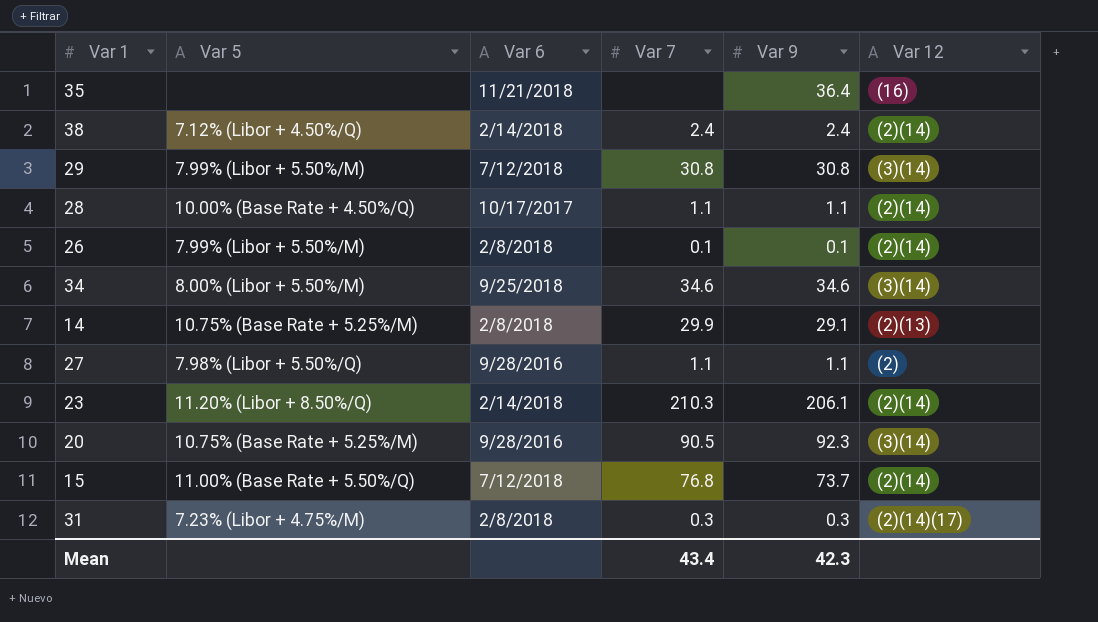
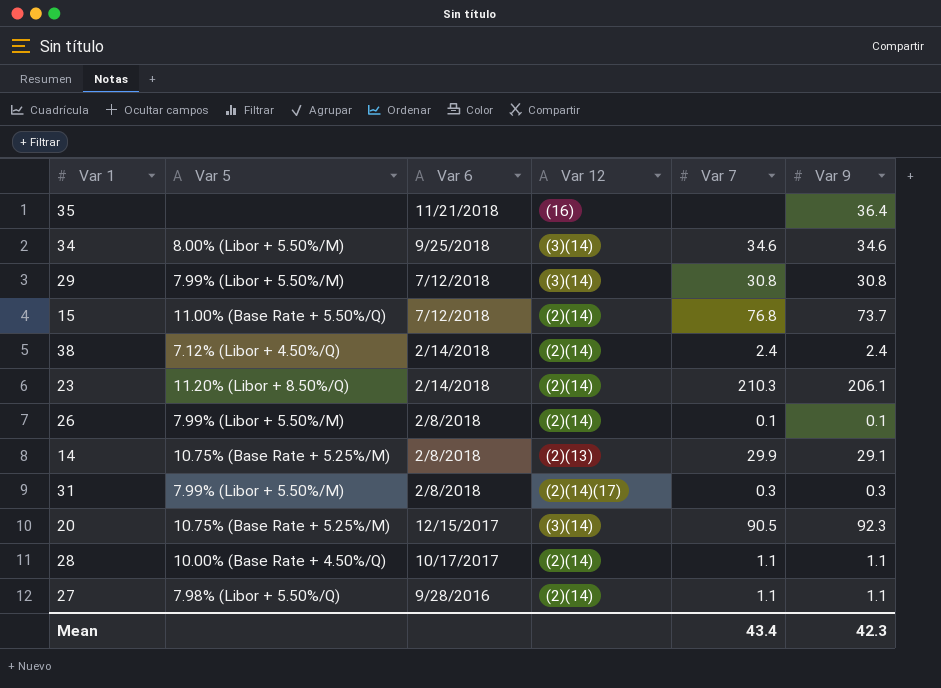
row order: none -> Var 6 descending
column Var 12 | position: 6 -> 4
31 | Var 5: 7.23% (Libor + 4.75%/M) -> 7.99% (Libor + 5.50%/M)
20 | Var 6: 9/28/2016 -> 12/15/2017
27 | Var 12: (2) -> (2)(14)

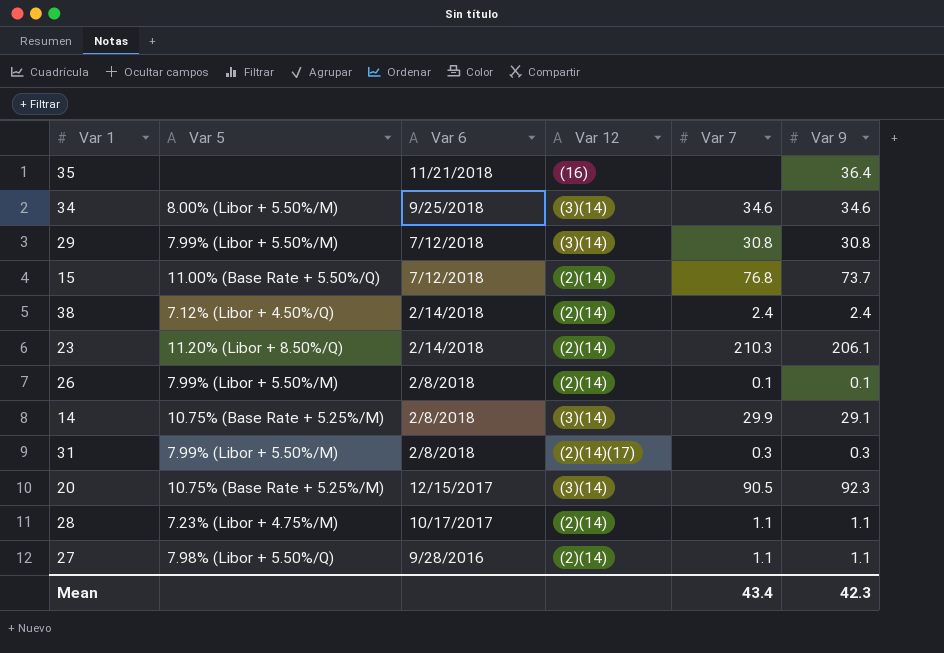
14 | Var 12: (2)(13) -> (3)(14)
28 | Var 5: 10.00% (Base Rate + 4.50%/Q) -> 7.23% (Libor + 4.75%/M)

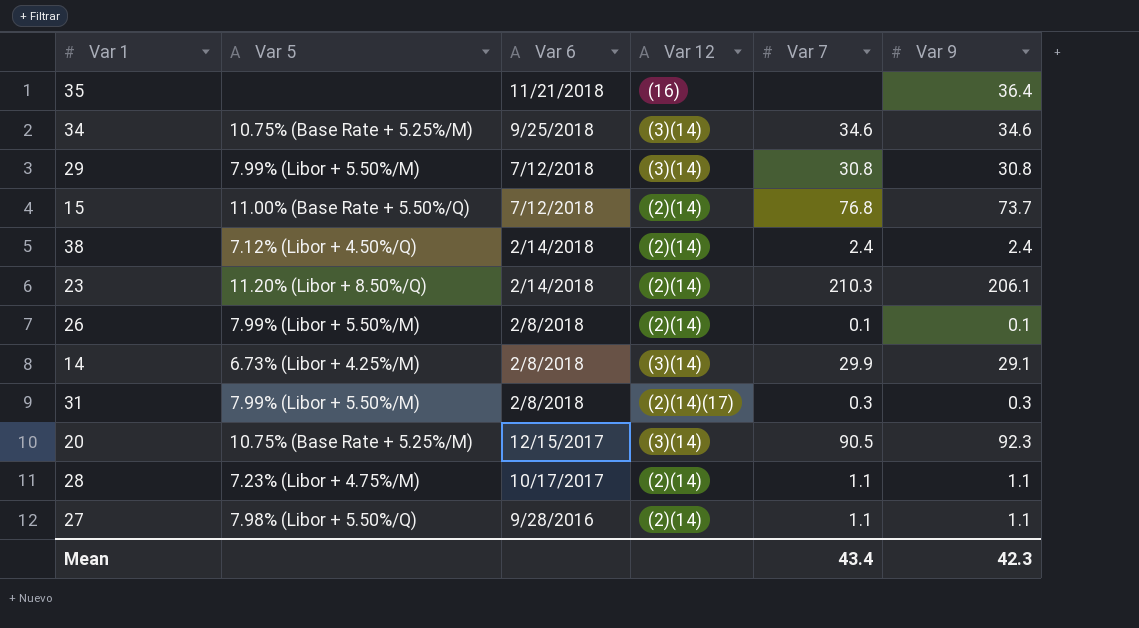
34 | Var 5: 8.00% (Libor + 5.50%/M) -> 10.75% (Base Rate + 5.25%/M)
14 | Var 5: 10.75% (Base Rate + 5.25%/M) -> 6.73% (Libor + 4.25%/M)

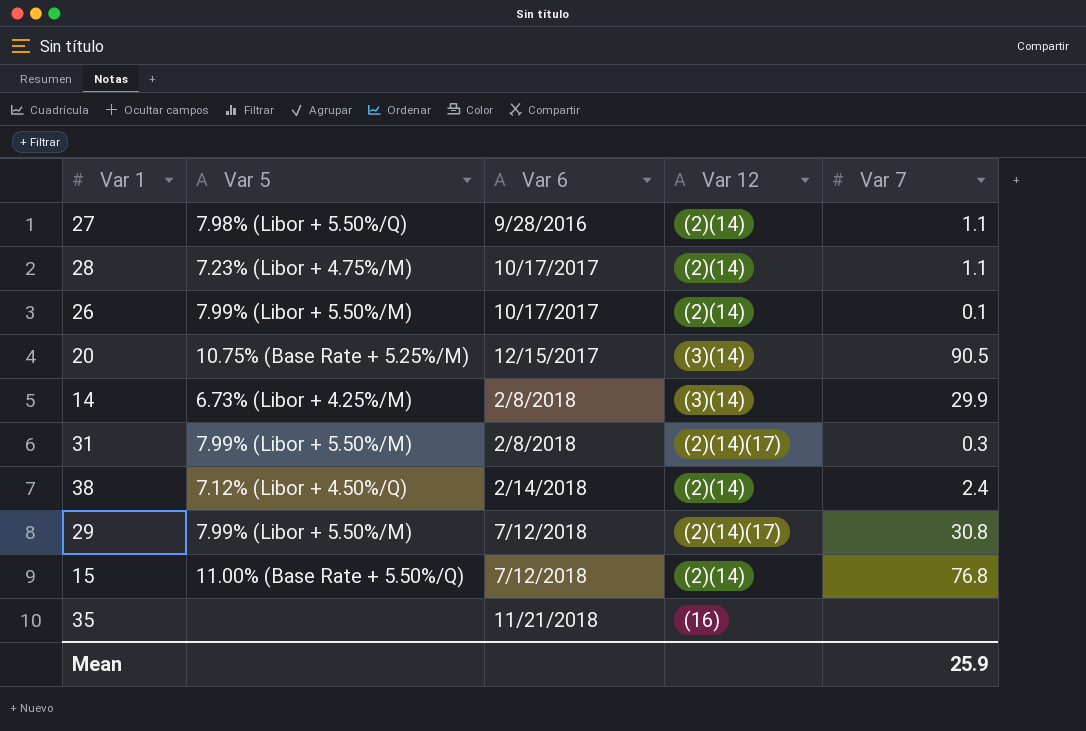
row order: Var 6 descending -> Var 6 ascending
column Var 9 | position: 6 -> none
row 34: 10.75% (Base Rate + 5.25%/M) | 9/25/2018 | (3)(14) | 34.6 | 34.6 -> none
row 23: 11.20% (Libor + 8.50%/Q) | 2/14/2018 | (2)(14) | 210.3 | 206.1 -> none
26 | Var 6: 2/8/2018 -> 10/17/2017
29 | Var 12: (3)(14) -> (2)(14)(17)
Mean | Var 7: 43.4 -> 25.9

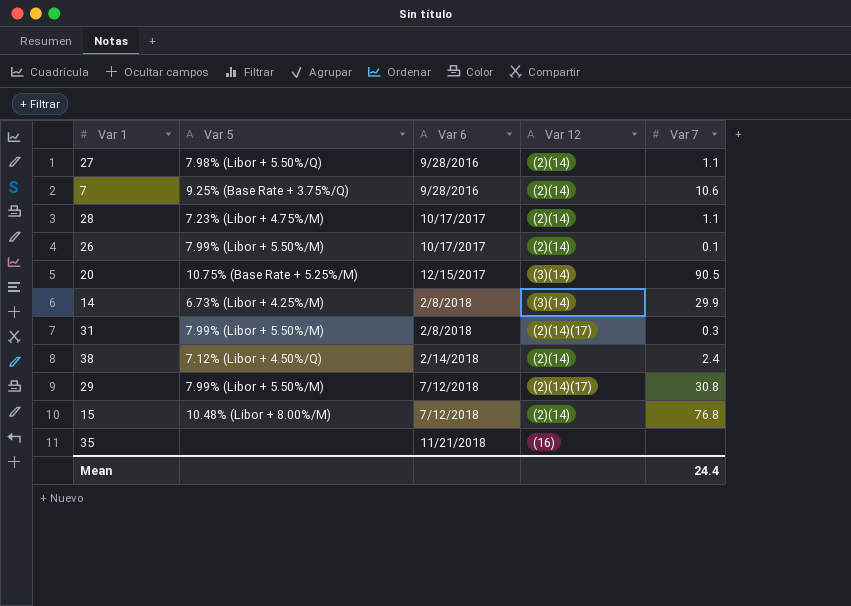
row 7: none -> 9.25% (Base Rate + 3.75%/Q) | 9/28/2016 | (2)(14) | 10.6
15 | Var 5: 11.00% (Base Rate + 5.50%/Q) -> 10.48% (Libor + 8.00%/M)
Mean | Var 7: 25.9 -> 24.4

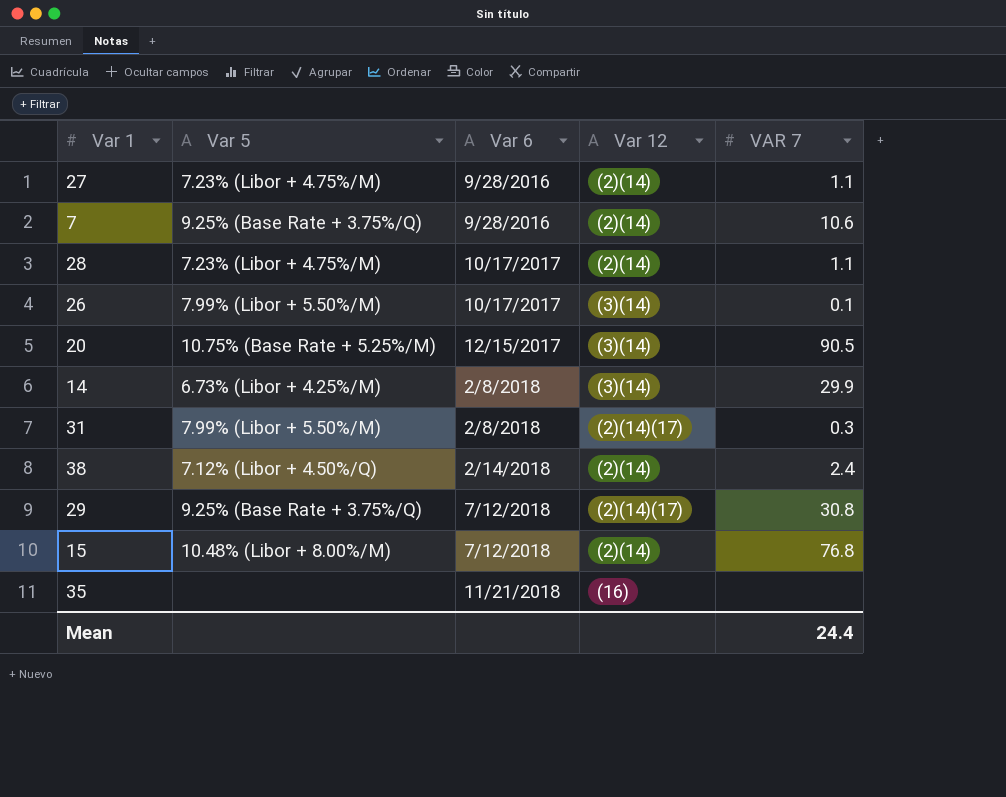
column name: Var 7 -> VAR 7
27 | Var 5: 7.98% (Libor + 5.50%/Q) -> 7.23% (Libor + 4.75%/M)
26 | Var 12: (2)(14) -> (3)(14)
29 | Var 5: 7.99% (Libor + 5.50%/M) -> 9.25% (Base Rate + 3.75%/Q)

